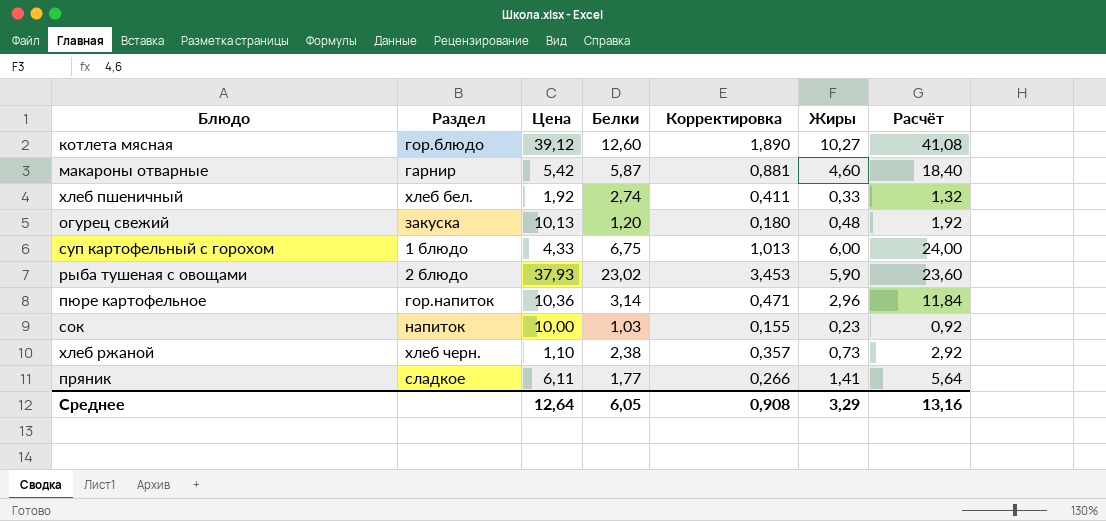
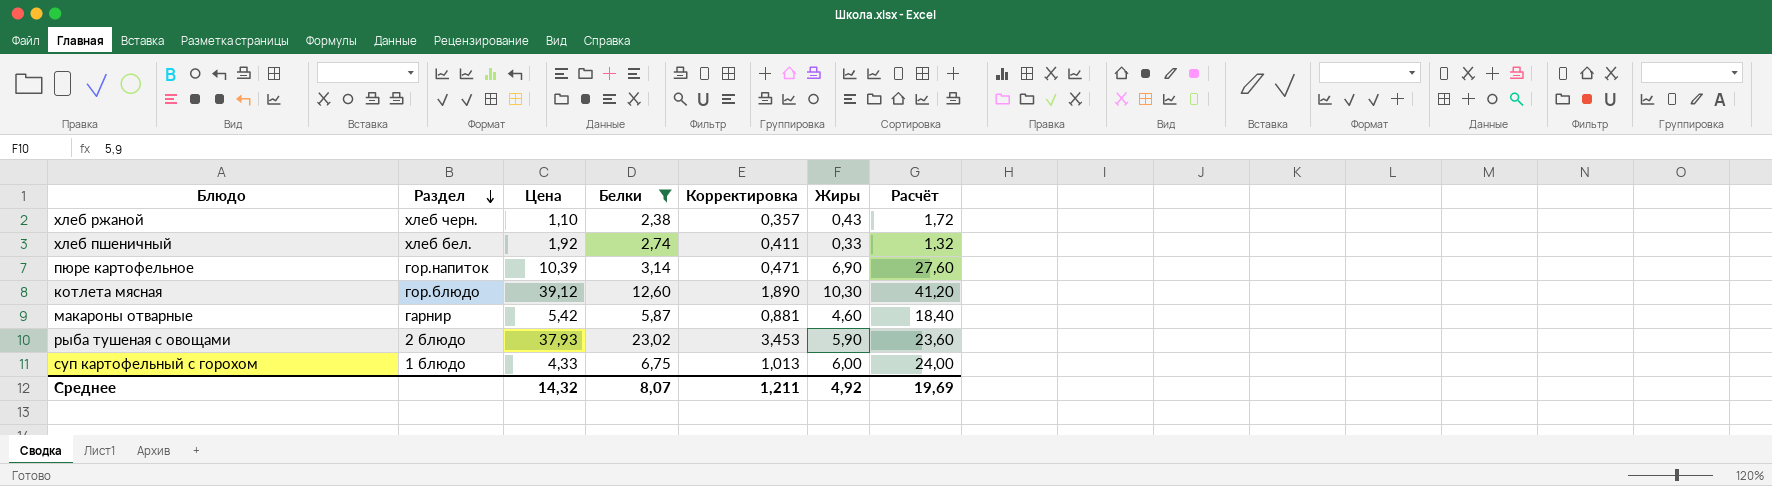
filter: none -> Белки >= 2,38
row order: none -> Раздел descending
хлеб ржаной | Жиры: 0,73 -> 0,43
хлеб ржаной | Расчёт: 2,92 -> 1,72
пюре картофельное | Цена: 10,36 -> 10,39
пюре картофельное | Жиры: 2,96 -> 6,90
пюре картофельное | Расчёт: 11,84 -> 27,60
котлета мясная | Жиры: 10,27 -> 10,30
котлета мясная | Расчёт: 41,08 -> 41,20
Среднее | Цена: 12,64 -> 14,32
Среднее | Белки: 6,05 -> 8,07
Среднее | Корректировка: 0,908 -> 1,211
Среднее | Жиры: 3,29 -> 4,92
Среднее | Расчёт: 13,16 -> 19,69

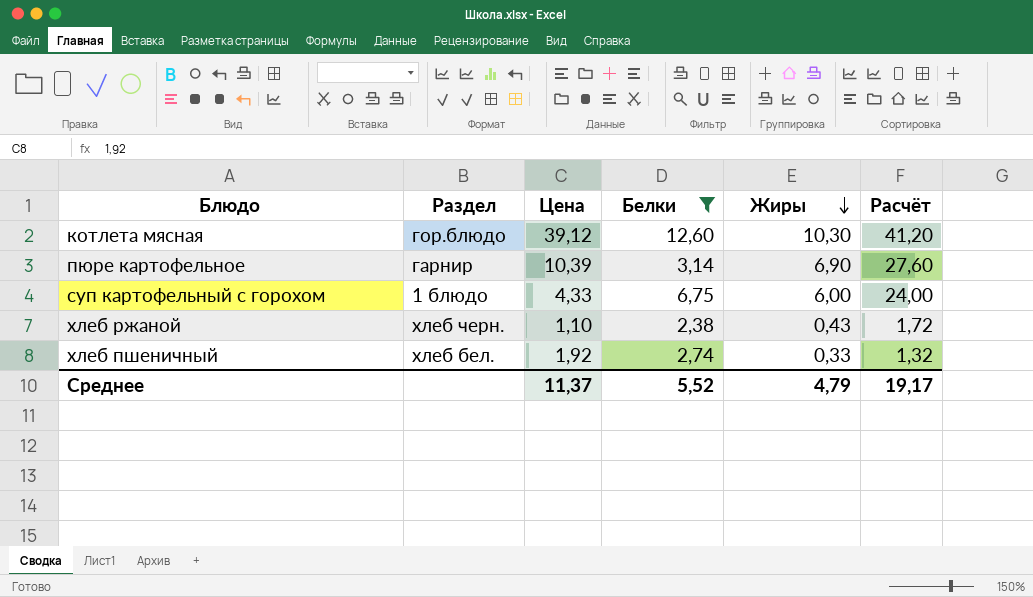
row order: Раздел descending -> Жиры descending
column Корректировка | formula: [Белки] * 0,15 -> none
row макароны отварные: гарнир | 5,42 | 5,87 | 0,881 | 4,60 | 18,40 -> none
row рыба тушеная с овощами: 2 блюдо | 37,93 | 23,02 | 3,453 | 5,90 | 23,60 -> none
пюре картофельное | Раздел: гор.напиток -> гарнир
Среднее | Цена: 14,32 -> 11,37
Среднее | Белки: 8,07 -> 5,52
Среднее | Жиры: 4,92 -> 4,79
Среднее | Расчёт: 19,69 -> 19,17

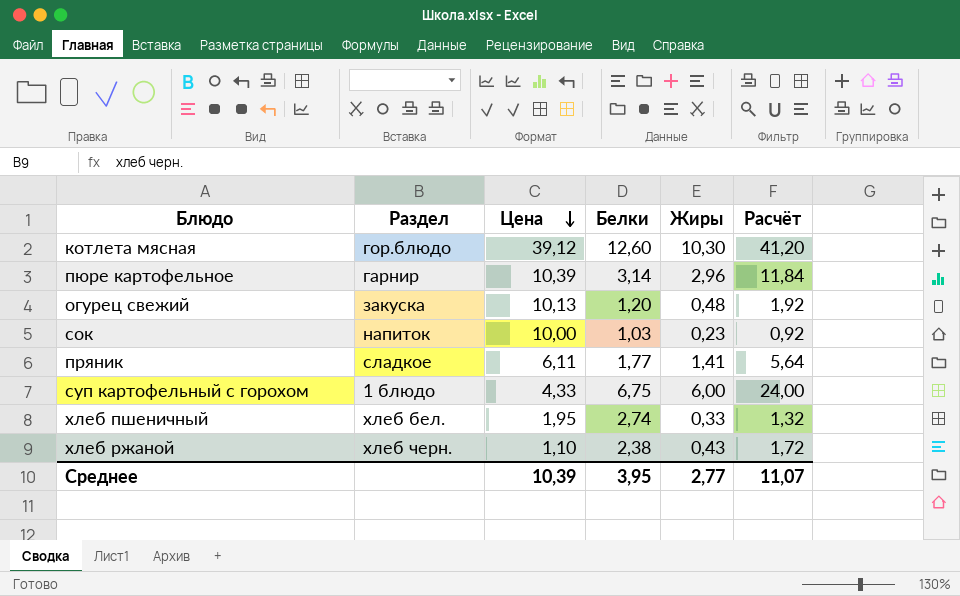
filter: Белки >= 2,38 -> none
row order: Жиры descending -> Цена descending
пюре картофельное | Жиры: 6,90 -> 2,96
пюре картофельное | Расчёт: 27,60 -> 11,84
хлеб пшеничный | Цена: 1,92 -> 1,95
Среднее | Цена: 11,37 -> 10,39
Среднее | Белки: 5,52 -> 3,95
Среднее | Жиры: 4,79 -> 2,77
Среднее | Расчёт: 19,17 -> 11,07

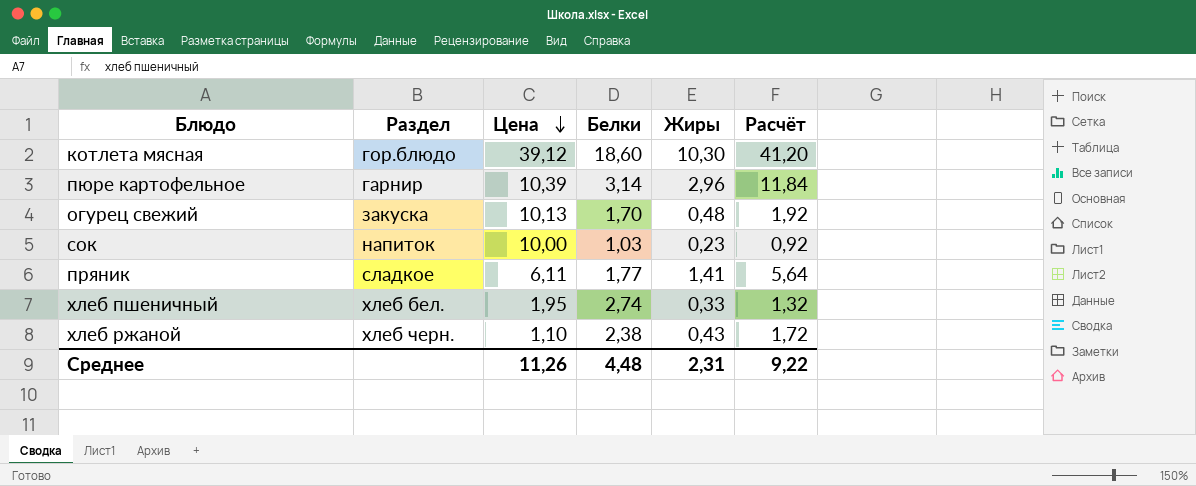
row суп картофельный с горохом: 1 блюдо | 4,33 | 6,75 | 6,00 | 24,00 -> none
котлета мясная | Белки: 12,60 -> 18,60
огурец свежий | Белки: 1,20 -> 1,70
Среднее | Цена: 10,39 -> 11,26
Среднее | Белки: 3,95 -> 4,48
Среднее | Жиры: 2,77 -> 2,31
Среднее | Расчёт: 11,07 -> 9,22

